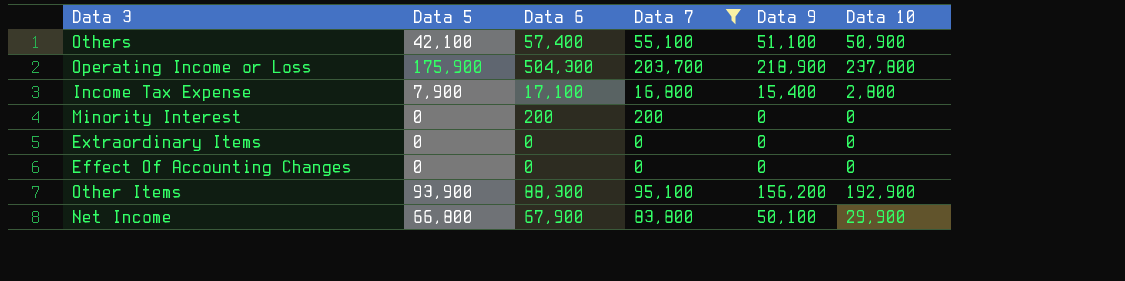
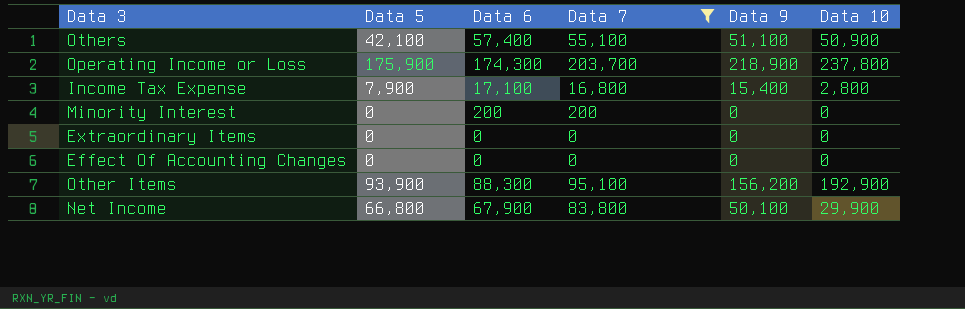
Operating Income or Loss | Data 6: 504,300 -> 174,300

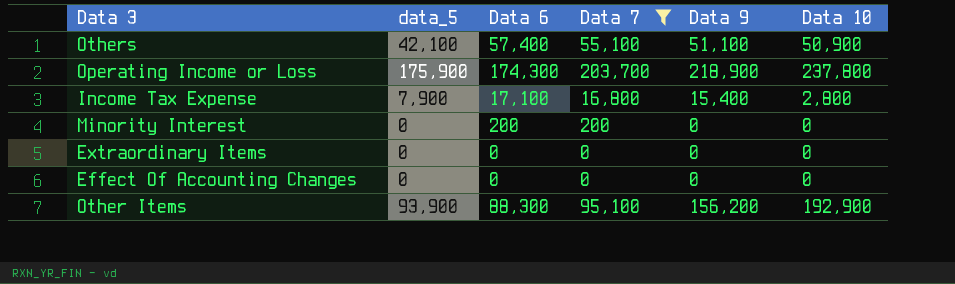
column name: Data 5 -> data_5
row Net Income: 66,800 | 67,900 | 83,800 | 50,100 | 29,900 -> none

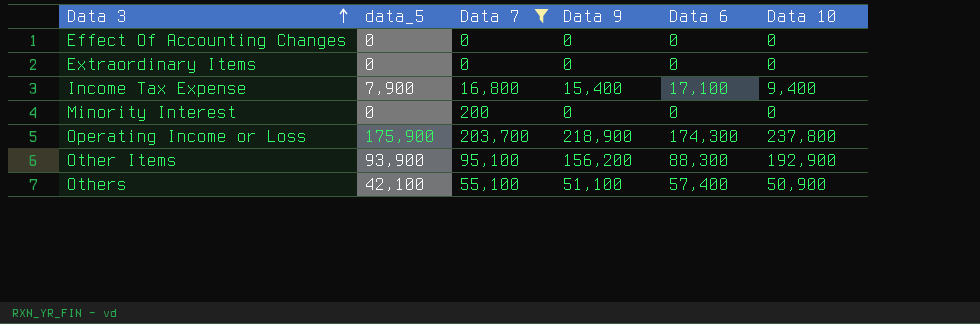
row order: none -> Data 3 ascending
column Data 6 | position: 3 -> 5
Income Tax Expense | Data 10: 2,800 -> 9,400
Minority Interest | Data 6: 200 -> 0

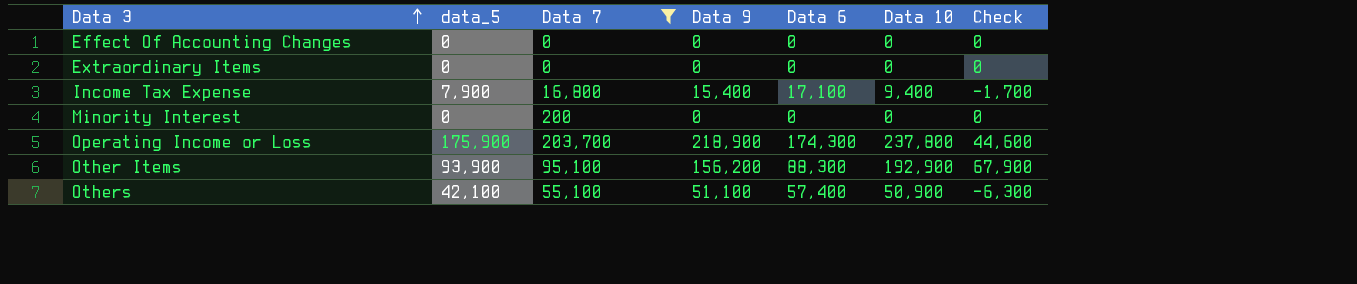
column Check | formula: none -> [Data 9] - [Data 6]

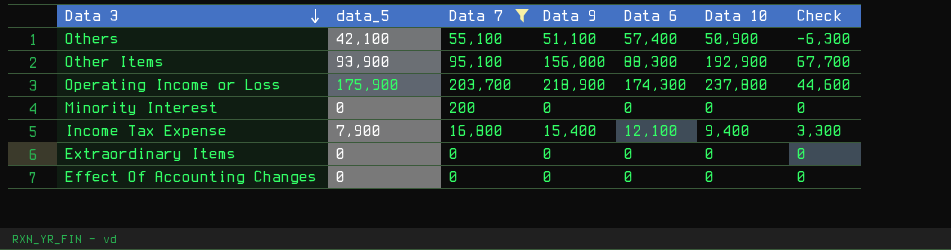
row order: Data 3 ascending -> Data 3 descending
Other Items | Data 9: 156,200 -> 156,000
Other Items | Check: 67,900 -> 67,700
Income Tax Expense | Data 6: 17,100 -> 12,100
Income Tax Expense | Check: -1,700 -> 3,300

